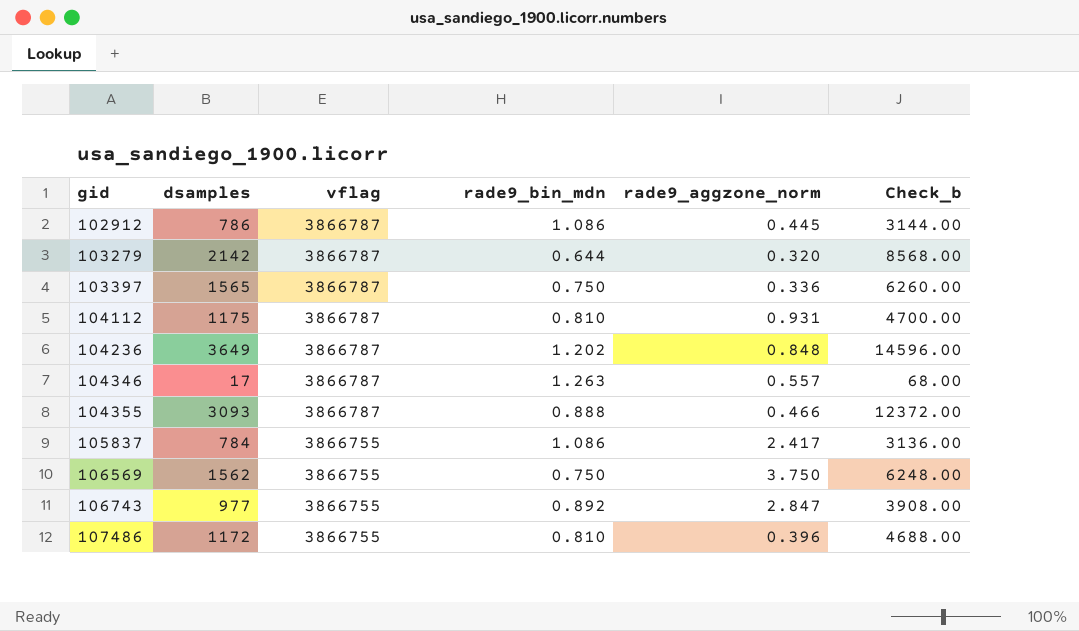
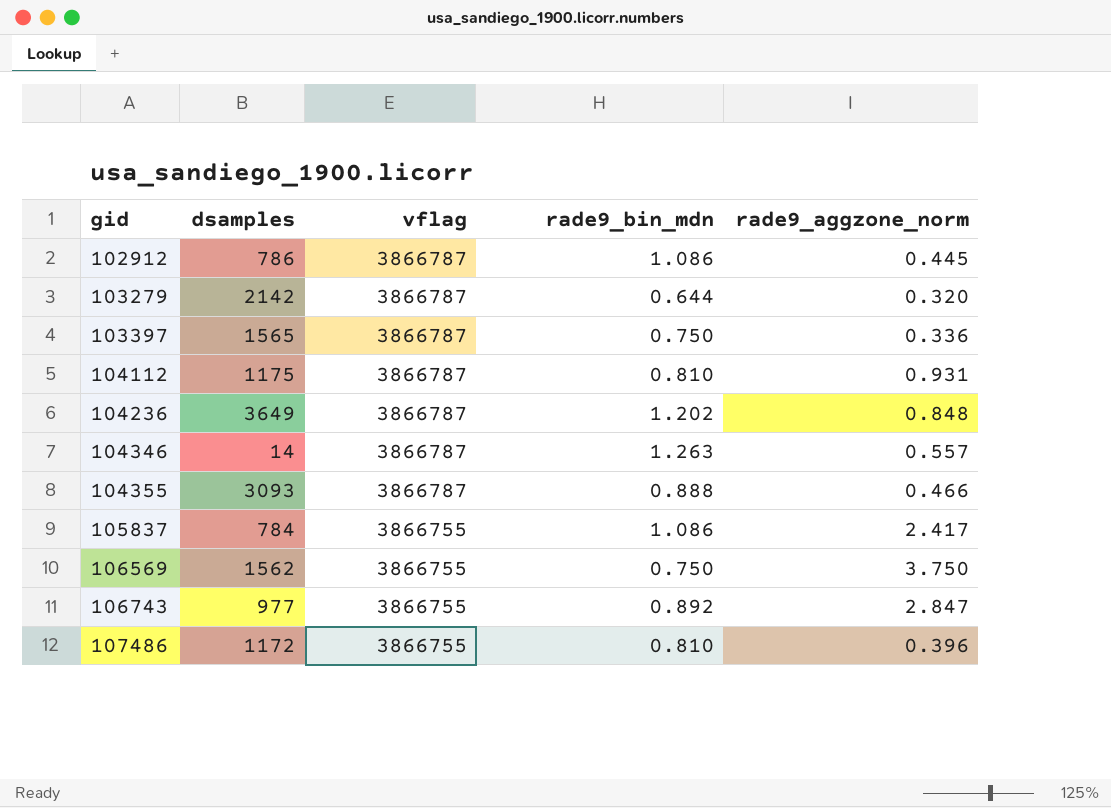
column Check_b | formula: [dsamples] * 4 -> none
104346 | dsamples: 17 -> 14

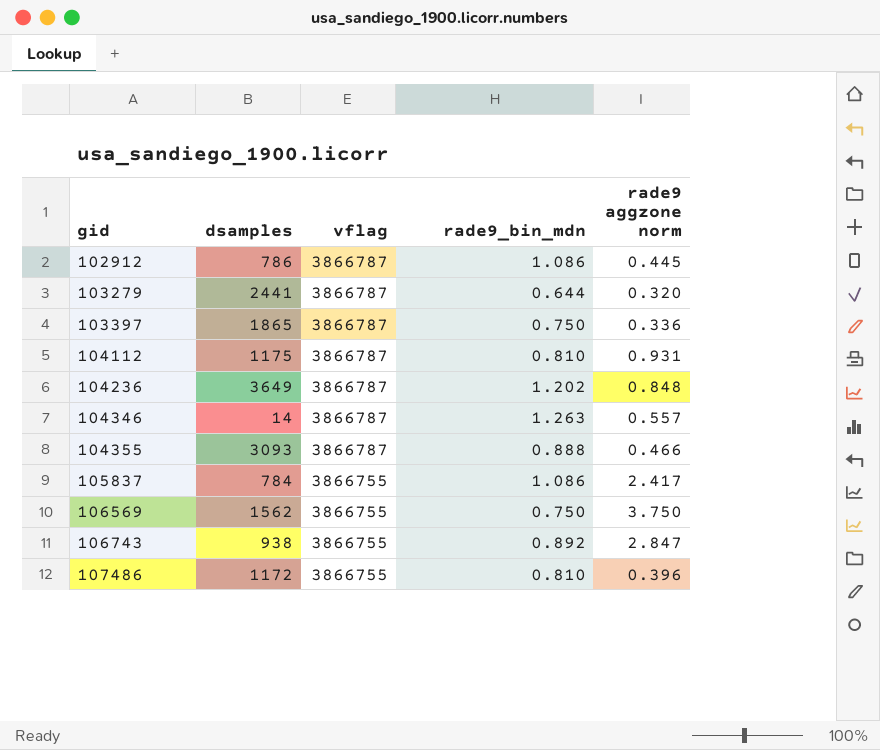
column name: rade9_aggzone_norm -> rade9 aggzone norm
103279 | dsamples: 2142 -> 2441
103397 | dsamples: 1565 -> 1865
106743 | dsamples: 977 -> 938

